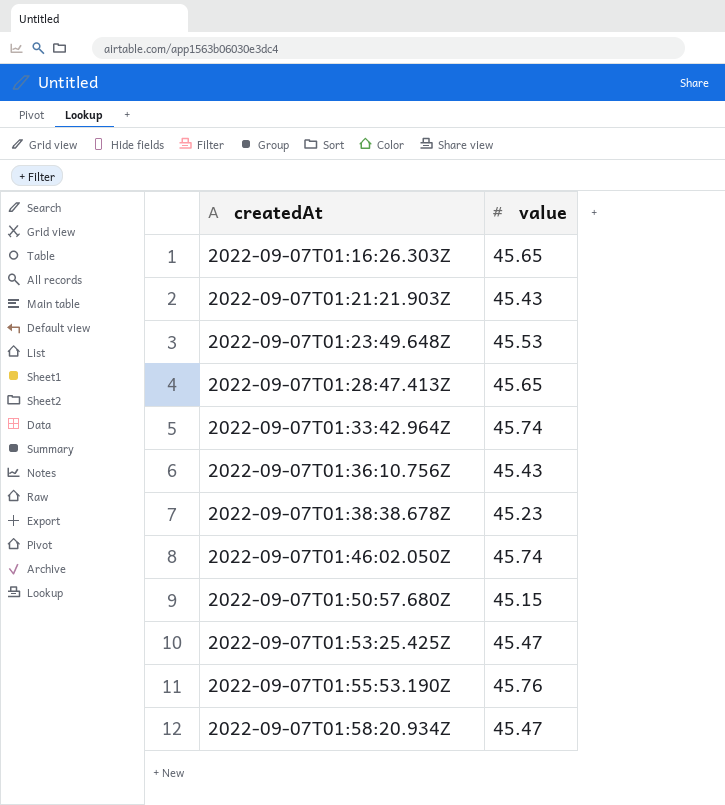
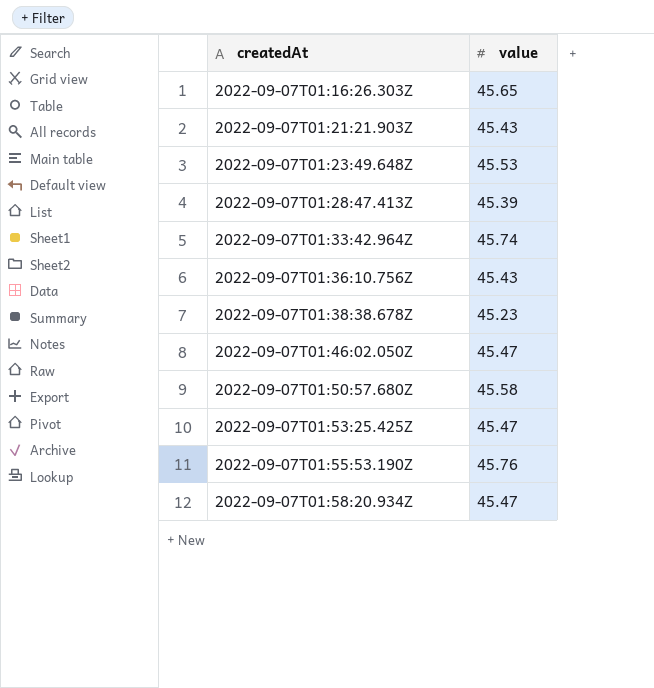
2022-09-07T01:28:47.413Z | value: 45.65 -> 45.39
2022-09-07T01:46:02.050Z | value: 45.74 -> 45.47
2022-09-07T01:50:57.680Z | value: 45.15 -> 45.58

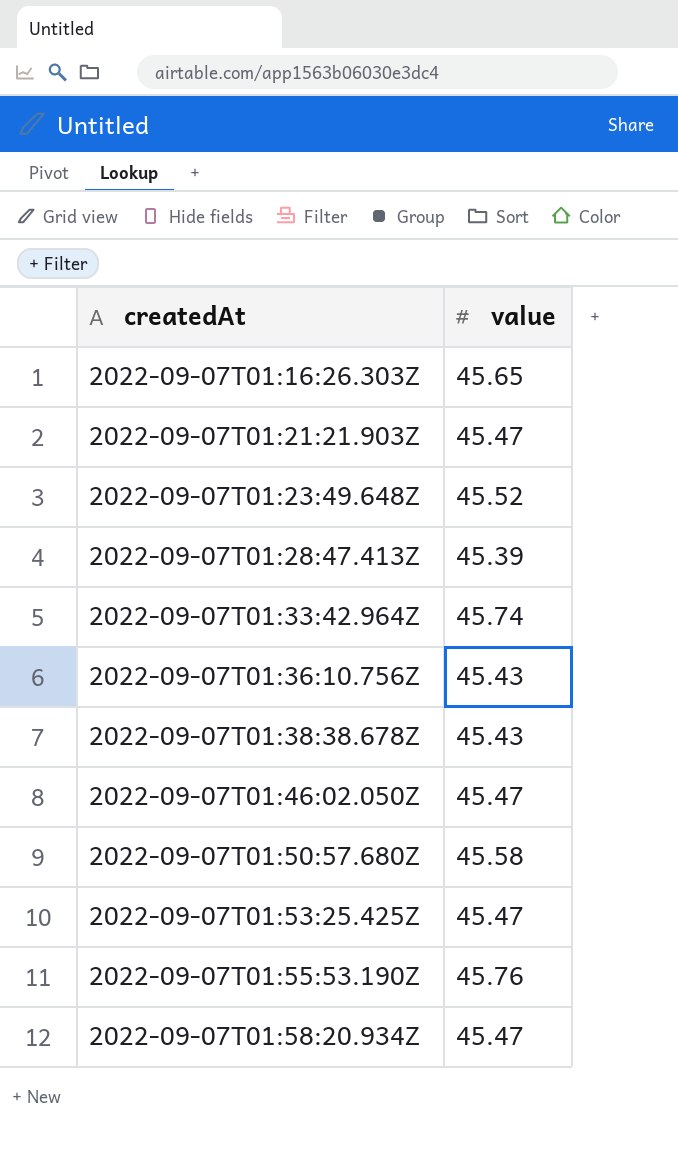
2022-09-07T01:21:21.903Z | value: 45.43 -> 45.47
2022-09-07T01:23:49.648Z | value: 45.53 -> 45.52
2022-09-07T01:38:38.678Z | value: 45.23 -> 45.43

